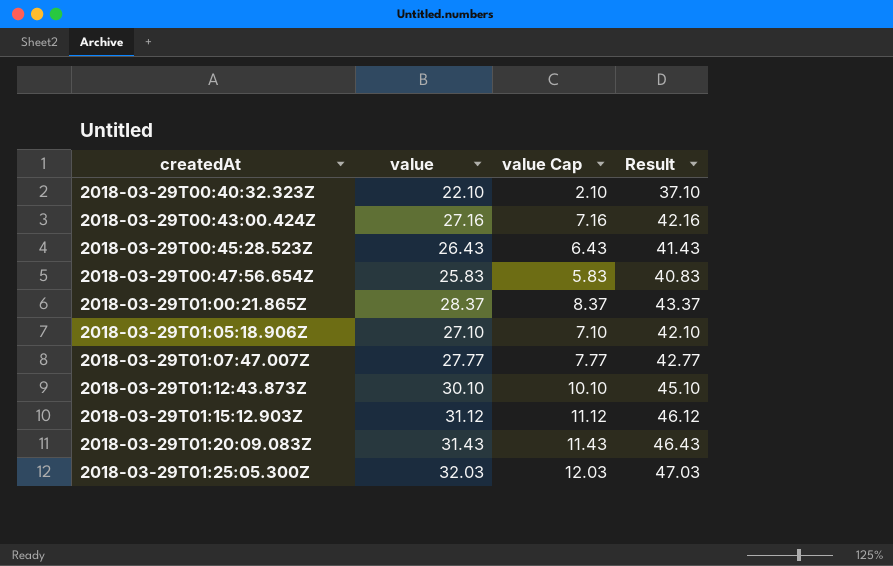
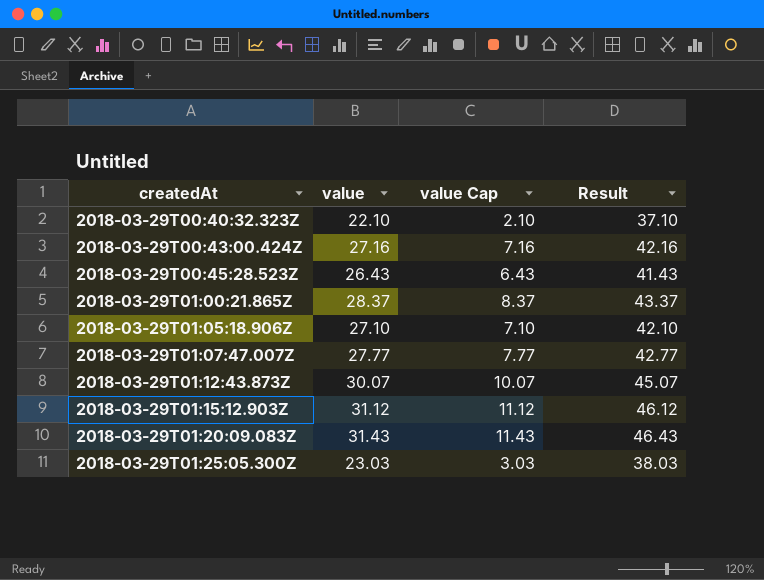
row 2018-03-29T00:47:56.654Z: 25.83 | 5.83 | 40.83 -> none
2018-03-29T01:12:43.873Z | value: 30.10 -> 30.07
2018-03-29T01:12:43.873Z | value Cap: 10.10 -> 10.07
2018-03-29T01:12:43.873Z | Result: 45.10 -> 45.07
2018-03-29T01:25:05.300Z | value: 32.03 -> 23.03
2018-03-29T01:25:05.300Z | value Cap: 12.03 -> 3.03
2018-03-29T01:25:05.300Z | Result: 47.03 -> 38.03

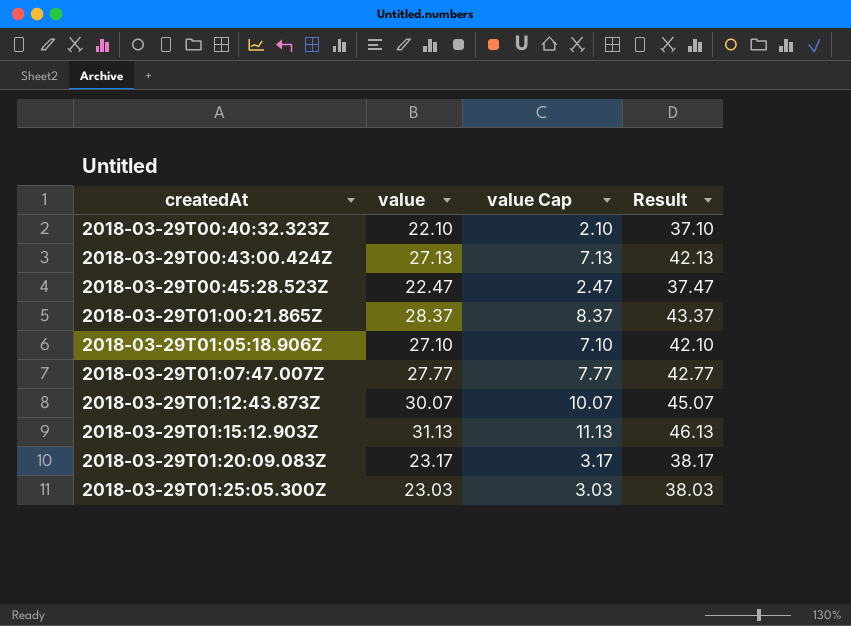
2018-03-29T00:43:00.424Z | value: 27.16 -> 27.13
2018-03-29T00:43:00.424Z | value Cap: 7.16 -> 7.13
2018-03-29T00:43:00.424Z | Result: 42.16 -> 42.13
2018-03-29T00:45:28.523Z | value: 26.43 -> 22.47
2018-03-29T00:45:28.523Z | value Cap: 6.43 -> 2.47
2018-03-29T00:45:28.523Z | Result: 41.43 -> 37.47
2018-03-29T01:15:12.903Z | value: 31.12 -> 31.13
2018-03-29T01:15:12.903Z | value Cap: 11.12 -> 11.13
2018-03-29T01:15:12.903Z | Result: 46.12 -> 46.13
2018-03-29T01:20:09.083Z | value: 31.43 -> 23.17
2018-03-29T01:20:09.083Z | value Cap: 11.43 -> 3.17
2018-03-29T01:20:09.083Z | Result: 46.43 -> 38.17

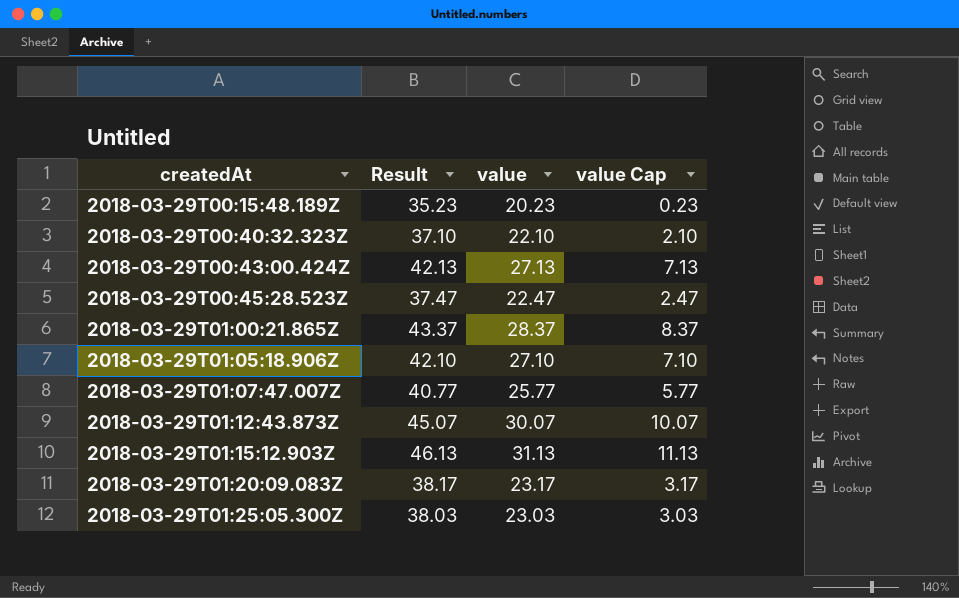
column Result | position: 4 -> 2
row 2018-03-29T00:15:48.189Z: none -> 35.23 | 20.23 | 0.23
2018-03-29T01:07:47.007Z | Result: 42.77 -> 40.77
2018-03-29T01:07:47.007Z | value: 27.77 -> 25.77
2018-03-29T01:07:47.007Z | value Cap: 7.77 -> 5.77

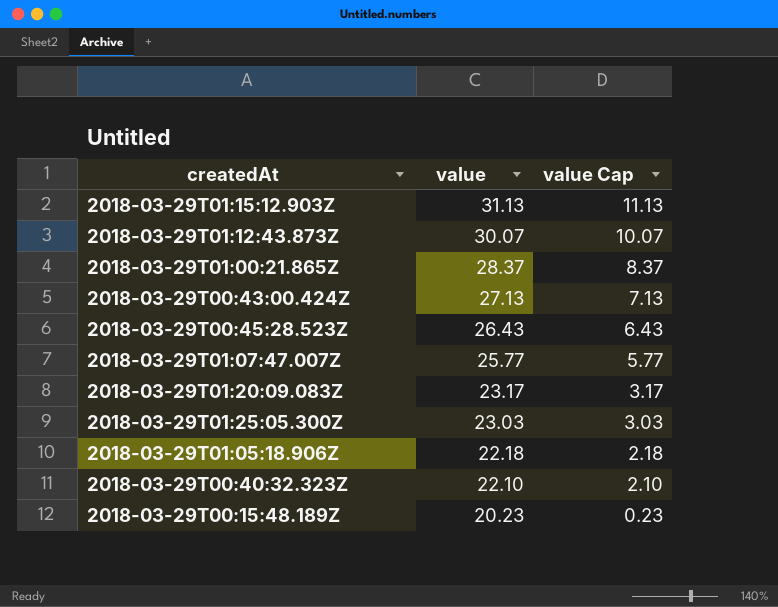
row order: createdAt ascending -> value descending
column Result | formula: [value] + 15 -> none
2018-03-29T00:45:28.523Z | value: 22.47 -> 26.43
2018-03-29T00:45:28.523Z | value Cap: 2.47 -> 6.43
2018-03-29T01:05:18.906Z | value: 27.10 -> 22.18
2018-03-29T01:05:18.906Z | value Cap: 7.10 -> 2.18

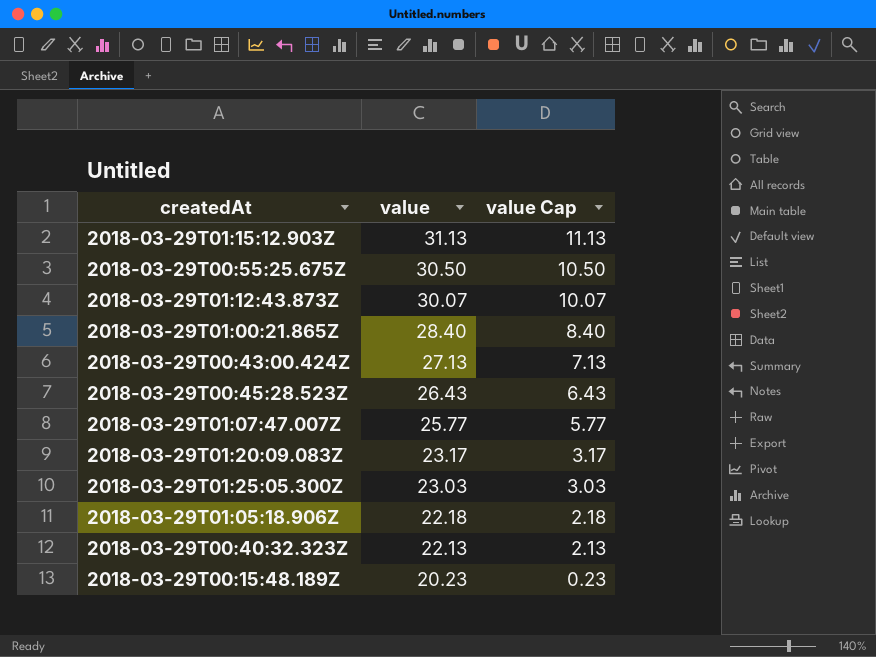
row 2018-03-29T00:55:25.675Z: none -> 30.50 | 10.50
2018-03-29T01:00:21.865Z | value: 28.37 -> 28.40
2018-03-29T01:00:21.865Z | value Cap: 8.37 -> 8.40
2018-03-29T00:40:32.323Z | value: 22.10 -> 22.13
2018-03-29T00:40:32.323Z | value Cap: 2.10 -> 2.13

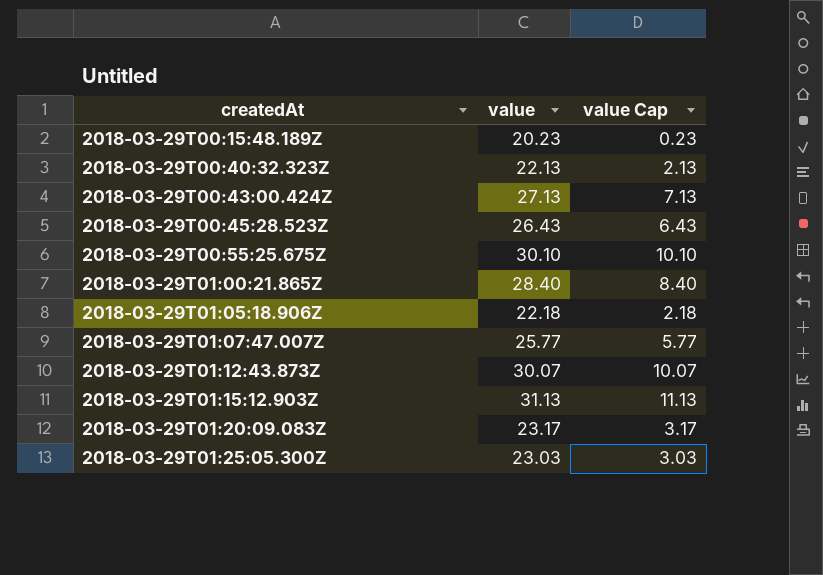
row order: value descending -> createdAt ascending
2018-03-29T00:55:25.675Z | value: 30.50 -> 30.10
2018-03-29T00:55:25.675Z | value Cap: 10.50 -> 10.10

